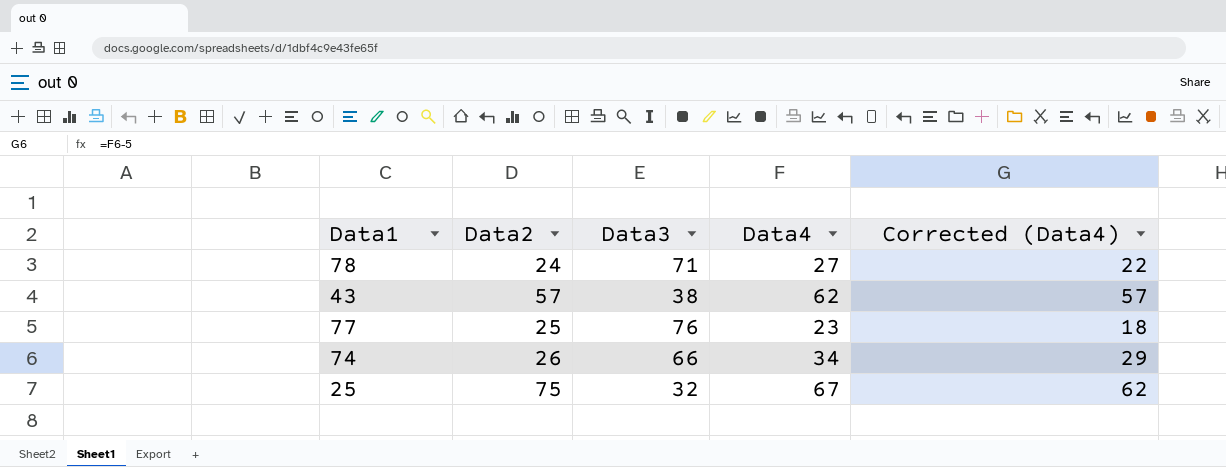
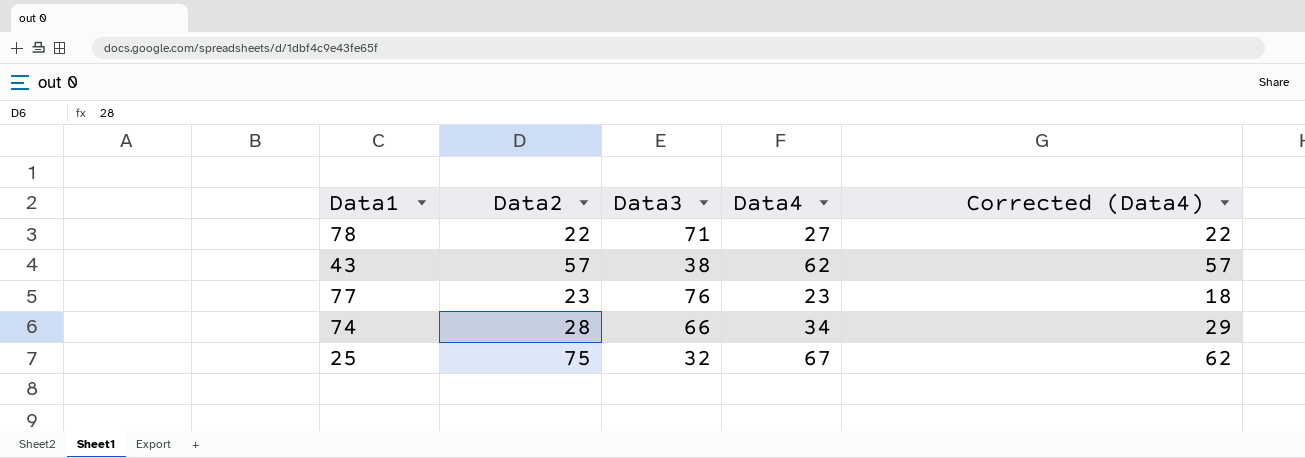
78 | Data2: 24 -> 22
77 | Data2: 25 -> 23
74 | Data2: 26 -> 28

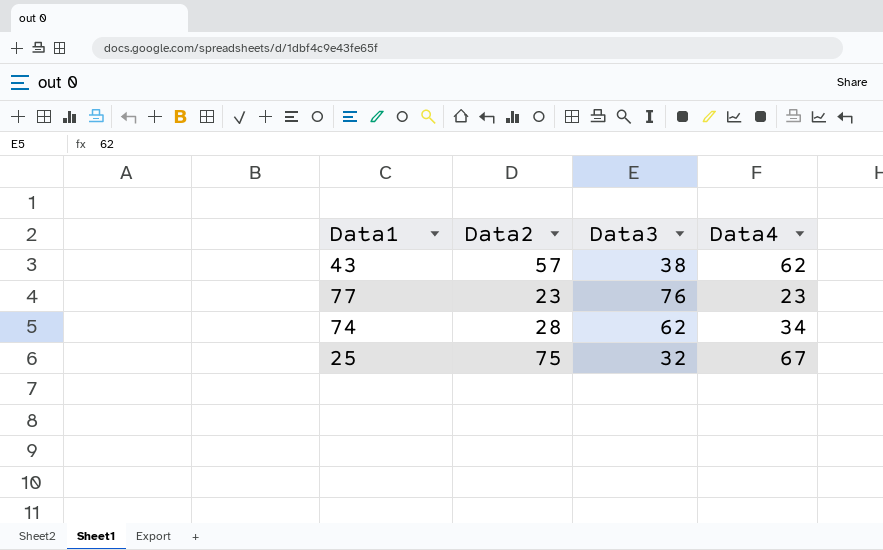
column Corrected (Data4) | formula: [Data4] - 5 -> none
row 78: 22 | 71 | 27 | 22 -> none
74 | Data3: 66 -> 62

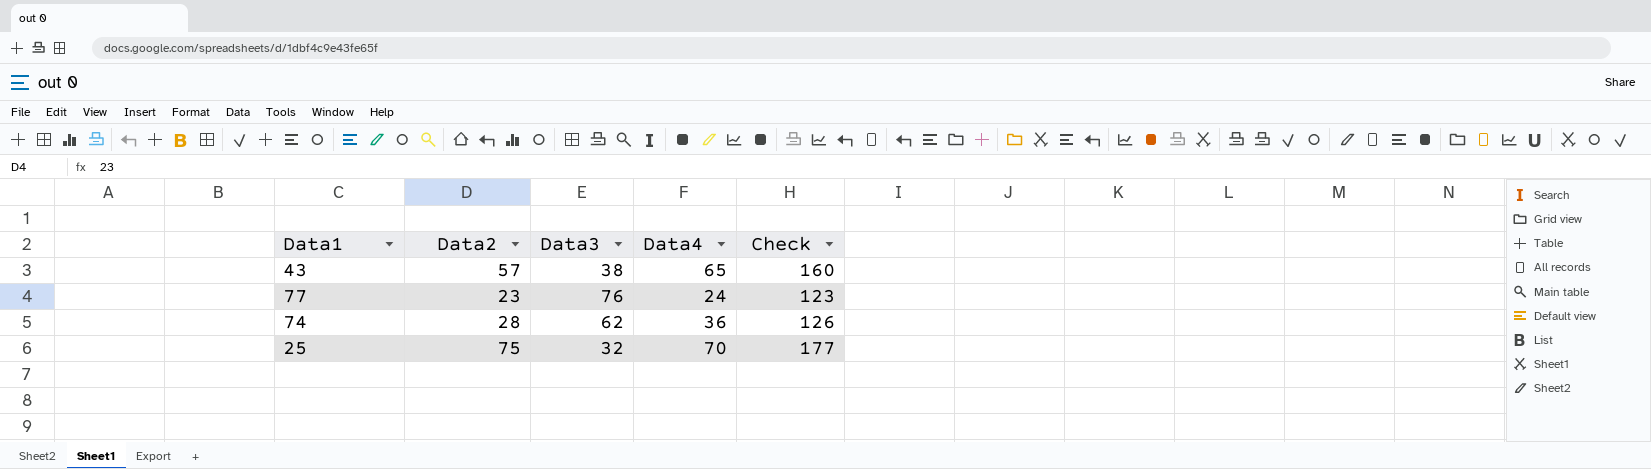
column Check | formula: none -> [Data2] + [Data3] + [Data4]
43 | Data4: 62 -> 65
77 | Data4: 23 -> 24
74 | Data4: 34 -> 36
25 | Data4: 67 -> 70

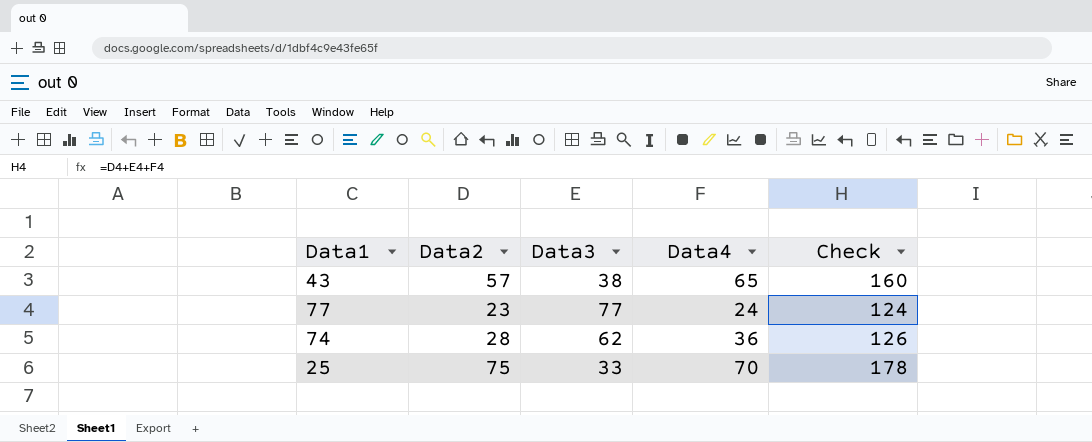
77 | Data3: 76 -> 77
77 | Check: 123 -> 124
25 | Data3: 32 -> 33
25 | Check: 177 -> 178

